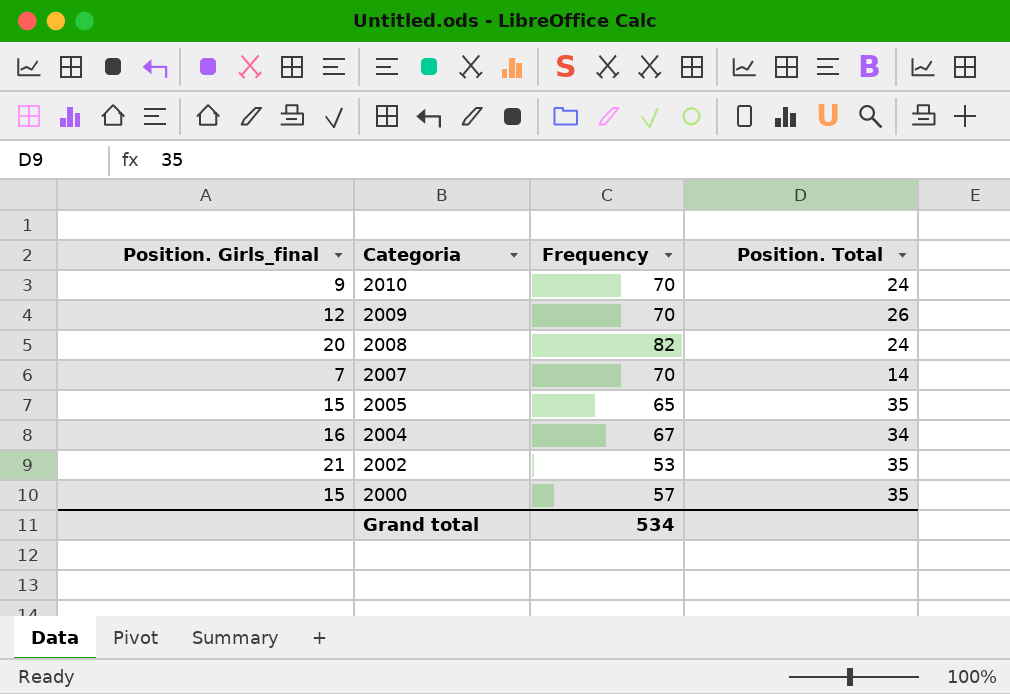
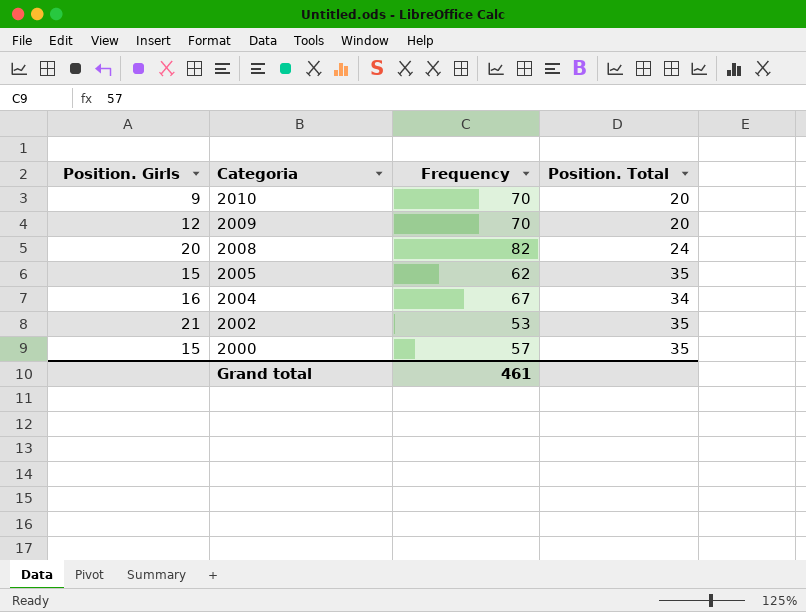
column name: Position. Girls_final -> Position. Girls
row 2007: 7 | 70 | 14 -> none
2010 | Position. Total: 24 -> 20
2009 | Position. Total: 26 -> 20
2005 | Frequency: 65 -> 62
Grand total | Frequency: 534 -> 461

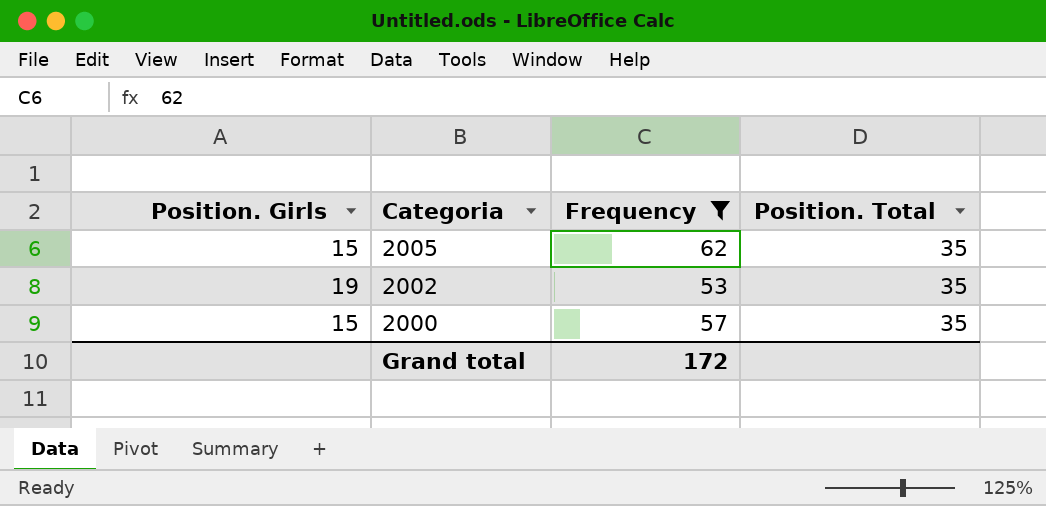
filter: none -> Frequency <= 62
2002 | Position. Girls: 21 -> 19
Grand total | Frequency: 461 -> 172

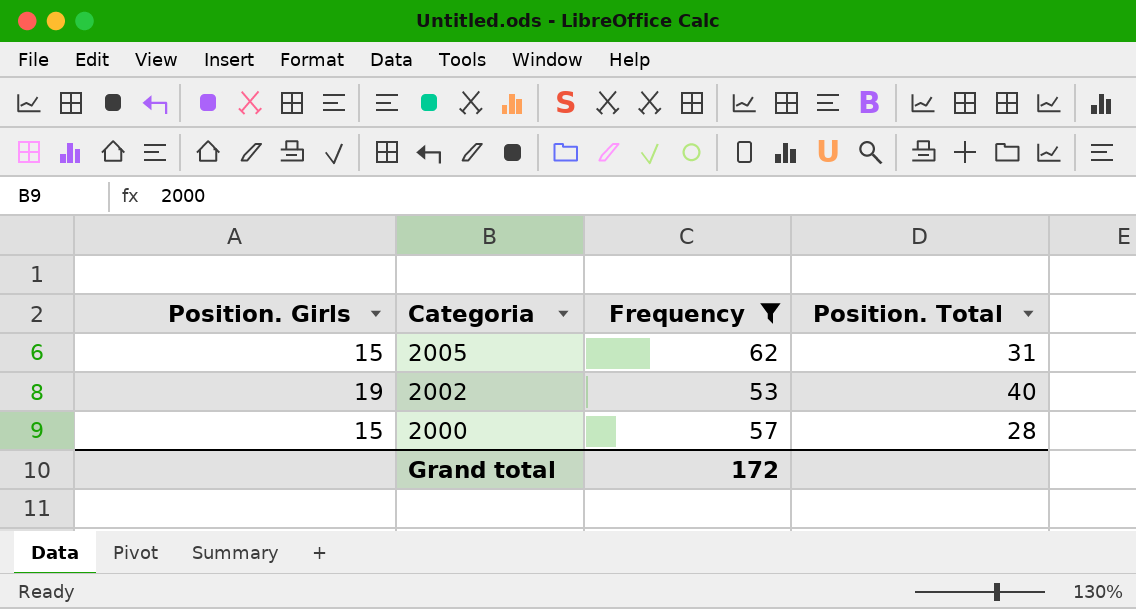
2005 | Position. Total: 35 -> 31
2002 | Position. Total: 35 -> 40
2000 | Position. Total: 35 -> 28

